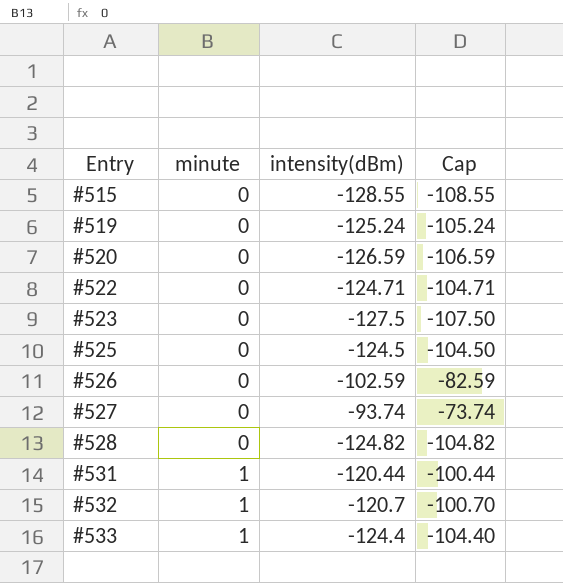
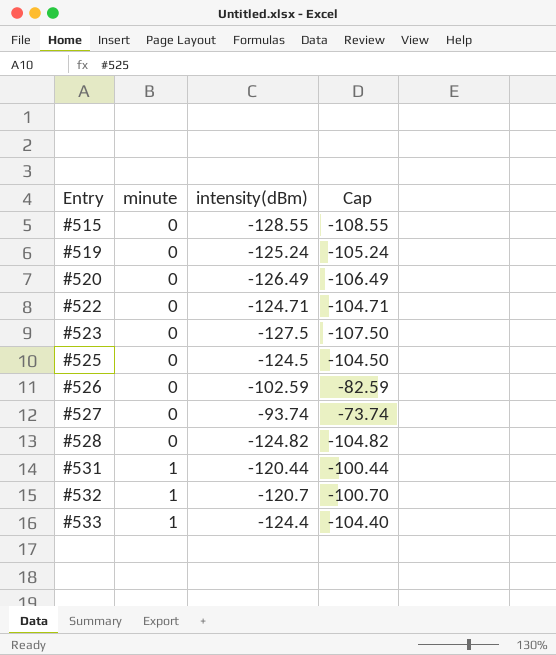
#520 | intensity(dBm): -126.59 -> -126.49
#520 | Cap: -106.59 -> -106.49

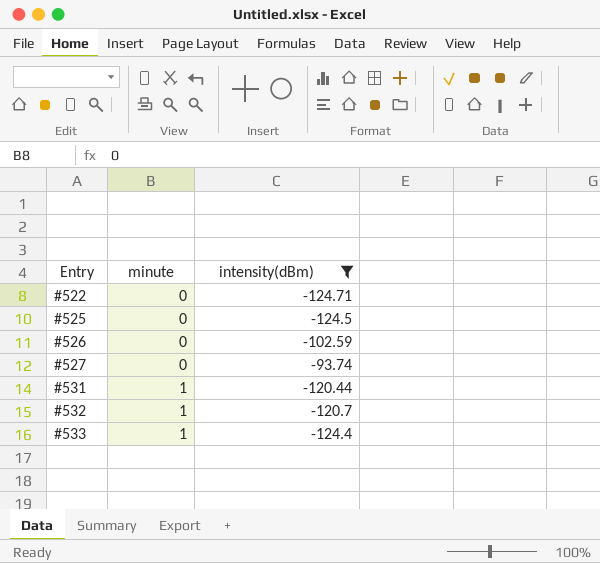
filter: none -> intensity(dBm) >= -124.71
column Cap | formula: [intensity(dBm)] + 20 -> none

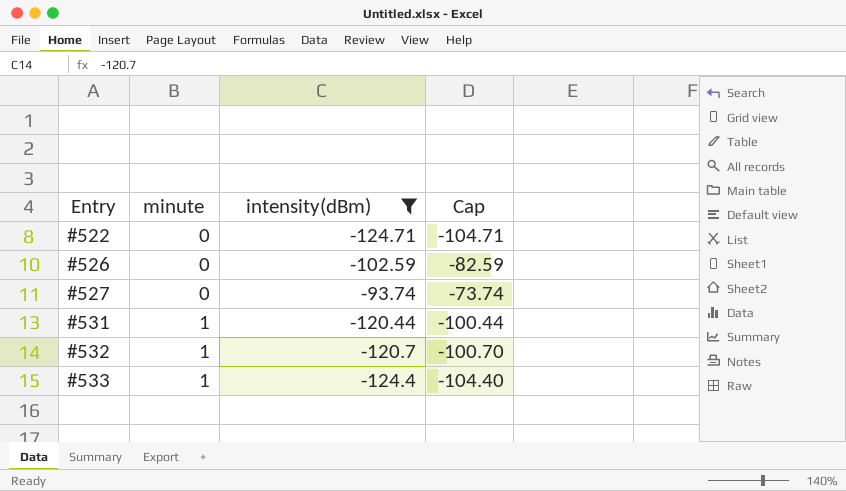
column Cap | formula: none -> [intensity(dBm)] + 20
row #525: 0 | -124.5 -> none

